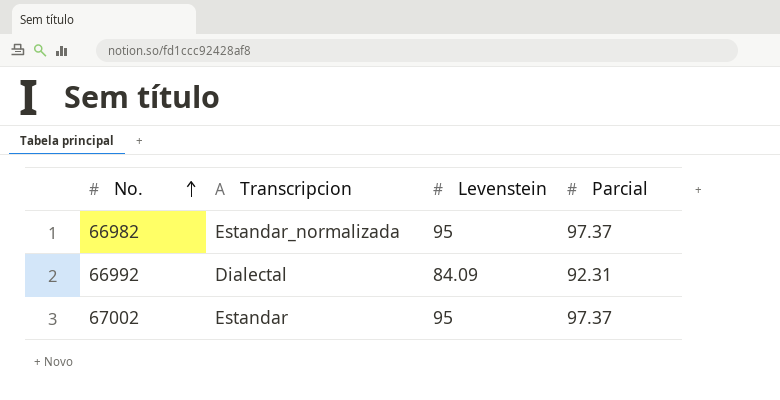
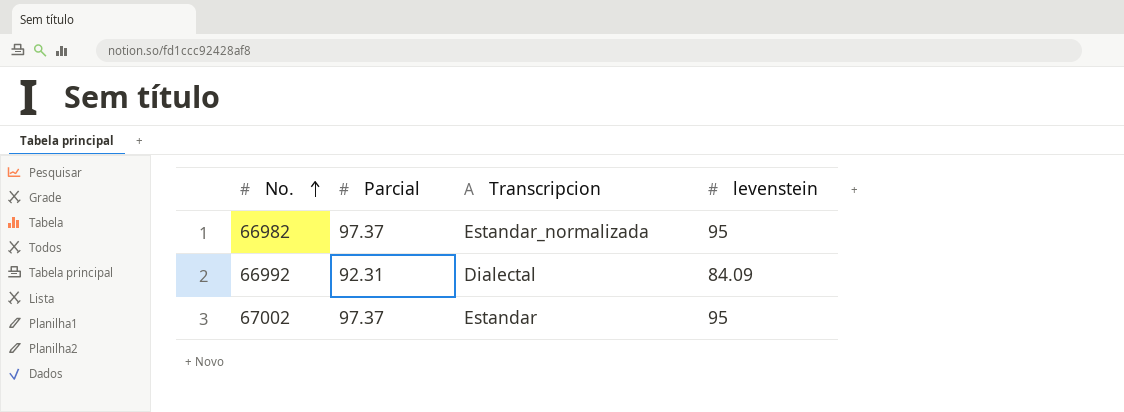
column Parcial | position: 4 -> 2
column name: Levenstein -> levenstein

